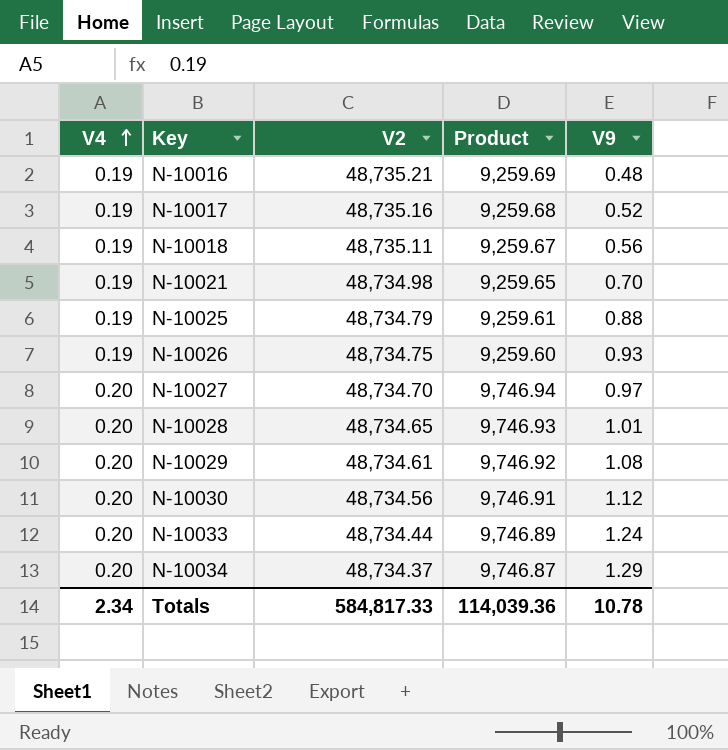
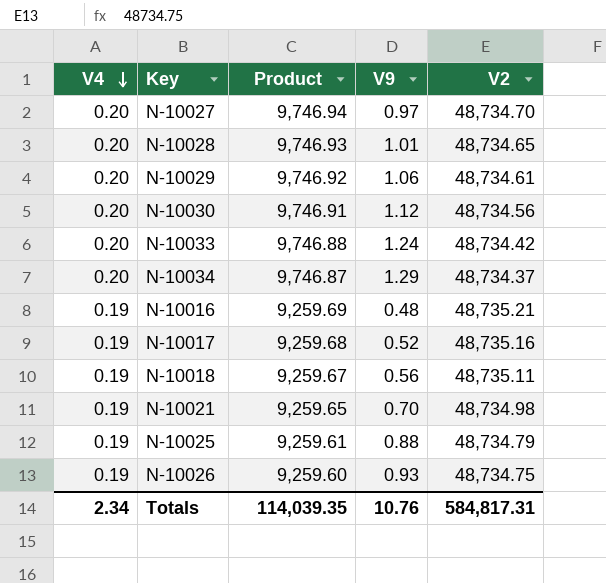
row order: V4 ascending -> V4 descending
column V2 | position: 3 -> 5
N-10029 | V9: 1.08 -> 1.06
N-10033 | Product: 9,746.89 -> 9,746.88
N-10033 | V2: 48,734.44 -> 48,734.42
Totals | Product: 114,039.36 -> 114,039.35
Totals | V9: 10.78 -> 10.76
Totals | V2: 584,817.33 -> 584,817.31

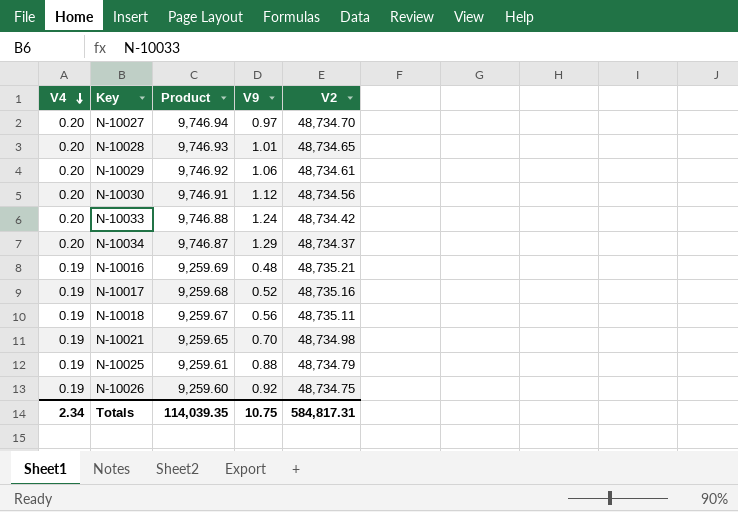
N-10026 | V9: 0.93 -> 0.92
Totals | V9: 10.76 -> 10.75

